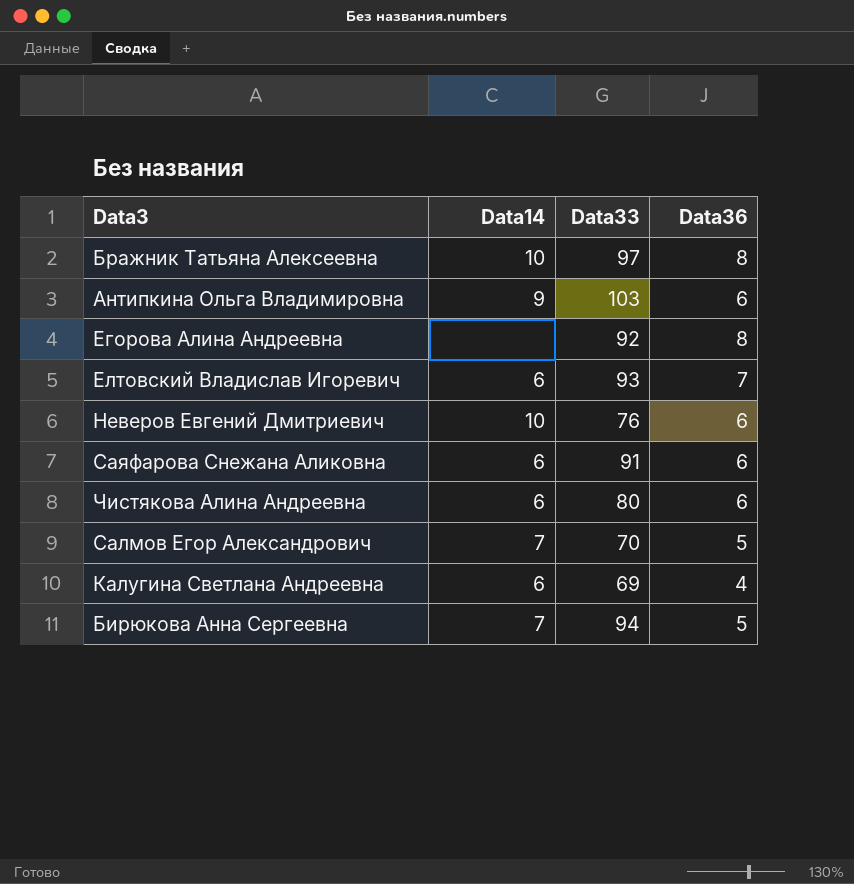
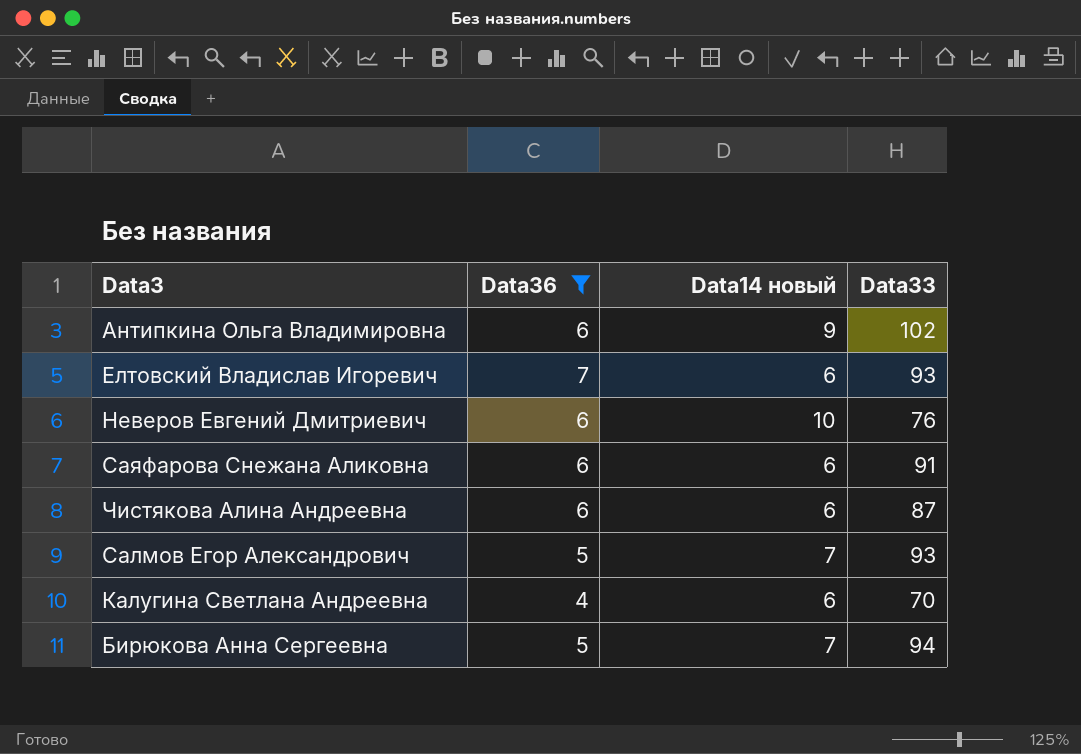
filter: none -> Data36 != 8
column Data36 | position: 4 -> 2
column name: Data14 -> Data14 новый
Антипкина Ольга Владимировна | Data33: 103 -> 102
Чистякова Алина Андреевна | Data33: 80 -> 87
Салмов Егор Александрович | Data33: 70 -> 93
Калугина Светлана Андреевна | Data33: 69 -> 70

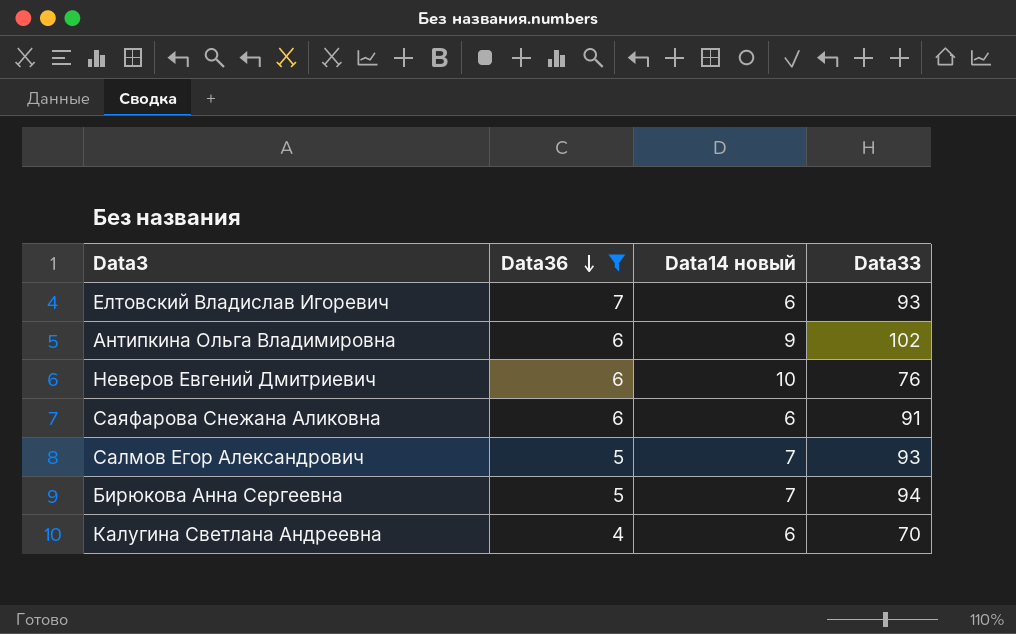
row order: none -> Data36 descending
row Чистякова Алина Андреевна: 6 | 6 | 87 -> none

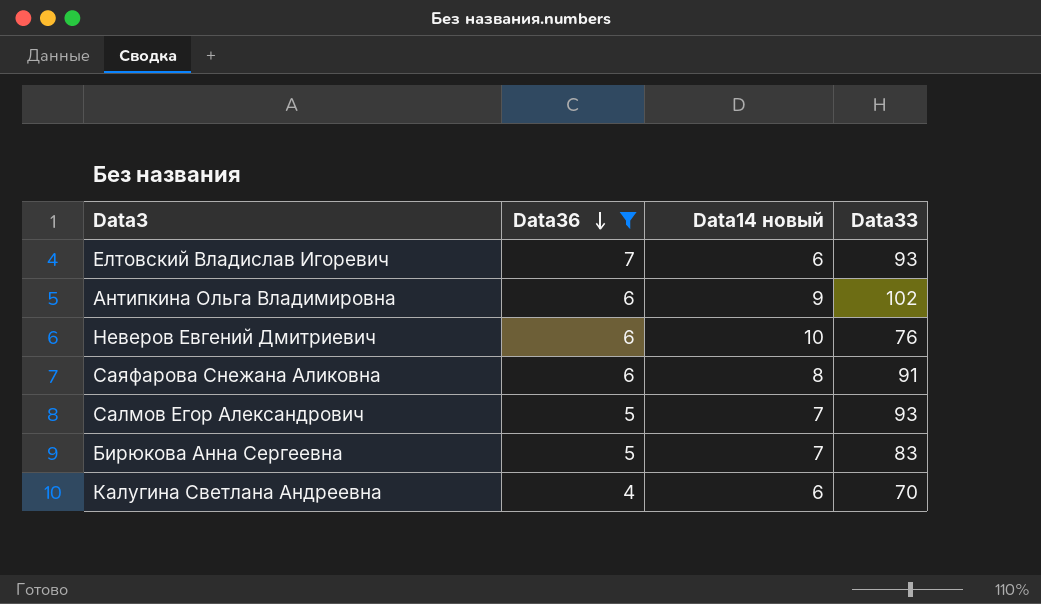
Саяфарова Снежана Аликовна | Data14 новый: 6 -> 8
Бирюкова Анна Сергеевна | Data33: 94 -> 83

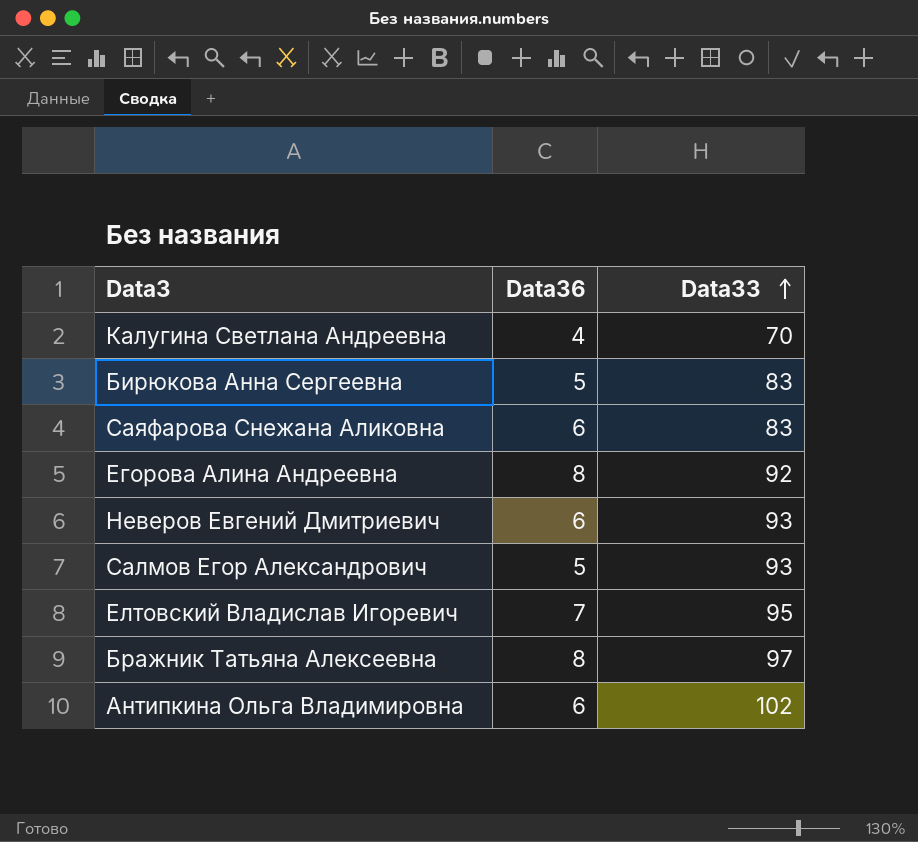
filter: Data36 != 8 -> none
row order: Data36 descending -> Data33 ascending
column Data14 новый | position: 3 -> none
Саяфарова Снежана Аликовна | Data33: 91 -> 83
Неверов Евгений Дмитриевич | Data33: 76 -> 93
Елтовский Владислав Игоревич | Data33: 93 -> 95

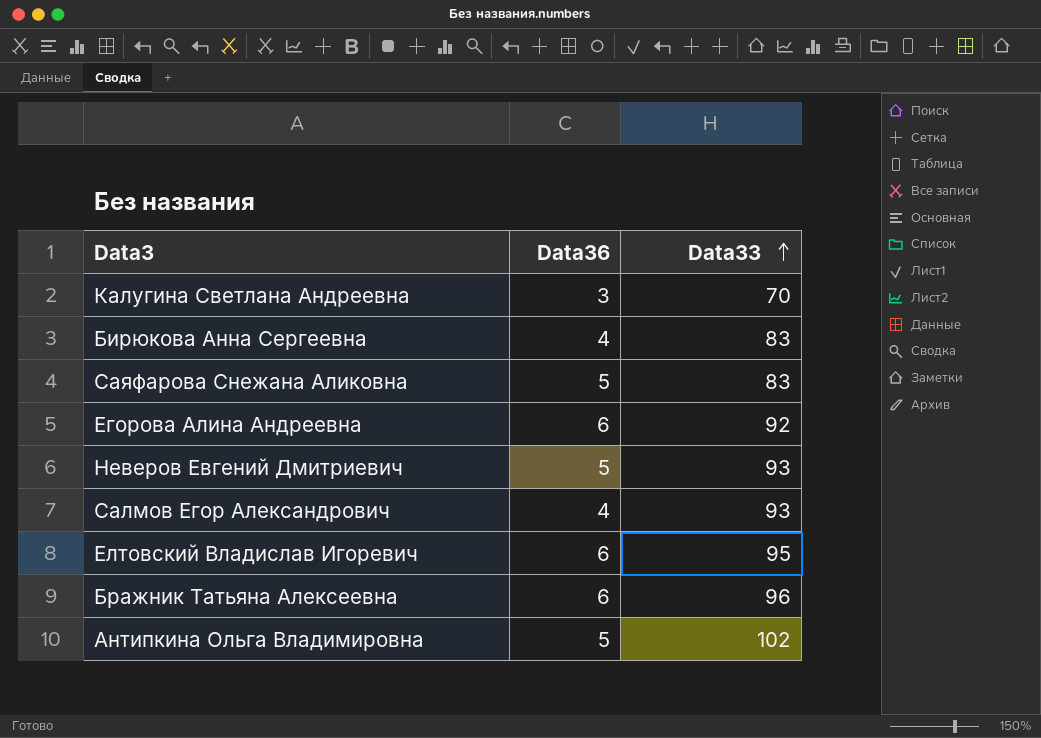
Калугина Светлана Андреевна | Data36: 4 -> 3
Бирюкова Анна Сергеевна | Data36: 5 -> 4
Саяфарова Снежана Аликовна | Data36: 6 -> 5
Егорова Алина Андреевна | Data36: 8 -> 6
Неверов Евгений Дмитриевич | Data36: 6 -> 5
Салмов Егор Александрович | Data36: 5 -> 4
Елтовский Владислав Игоревич | Data36: 7 -> 6
Бражник Татьяна Алексеевна | Data36: 8 -> 6
Бражник Татьяна Алексеевна | Data33: 97 -> 96
Антипкина Ольга Владимировна | Data36: 6 -> 5

